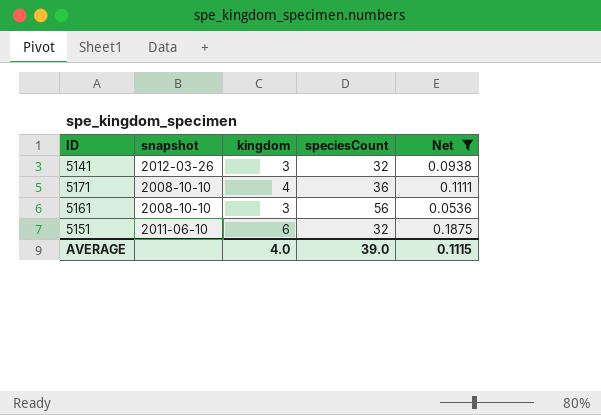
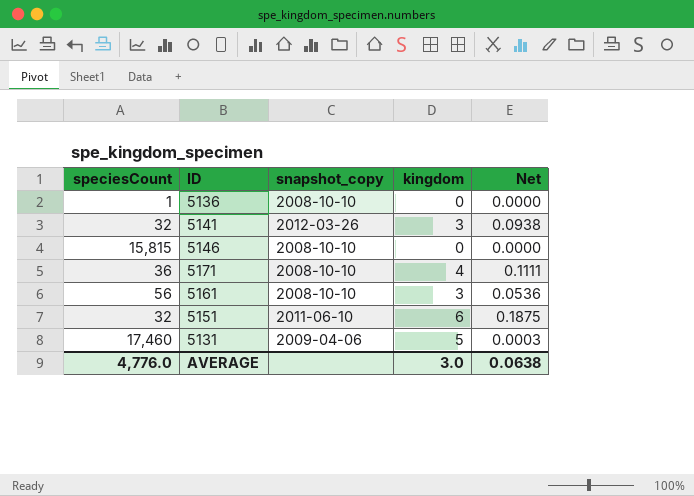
filter: Net >= 0.0536 -> none
column speciesCount | position: 4 -> 1
column name: snapshot -> snapshot_copy
AVERAGE | speciesCount: 39.0 -> 4,776.0
AVERAGE | kingdom: 4.0 -> 3.0
AVERAGE | Net: 0.1115 -> 0.0638

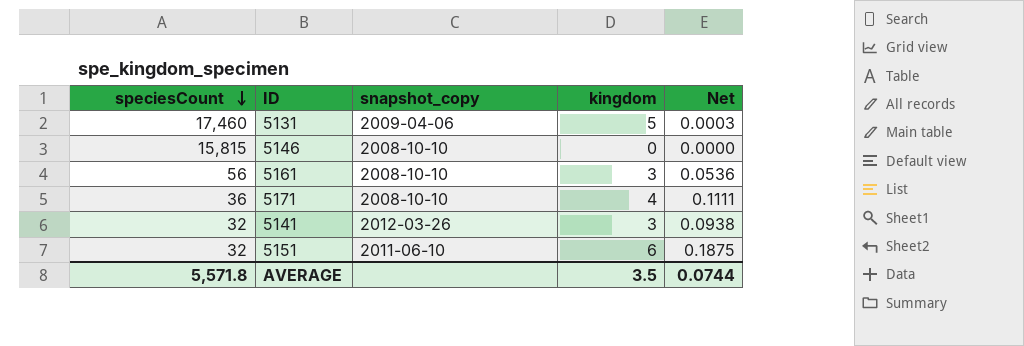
row order: none -> speciesCount descending
row 5136: 1 | 2008-10-10 | 0 | 0.0000 -> none
AVERAGE | speciesCount: 4,776.0 -> 5,571.8
AVERAGE | kingdom: 3.0 -> 3.5
AVERAGE | Net: 0.0638 -> 0.0744

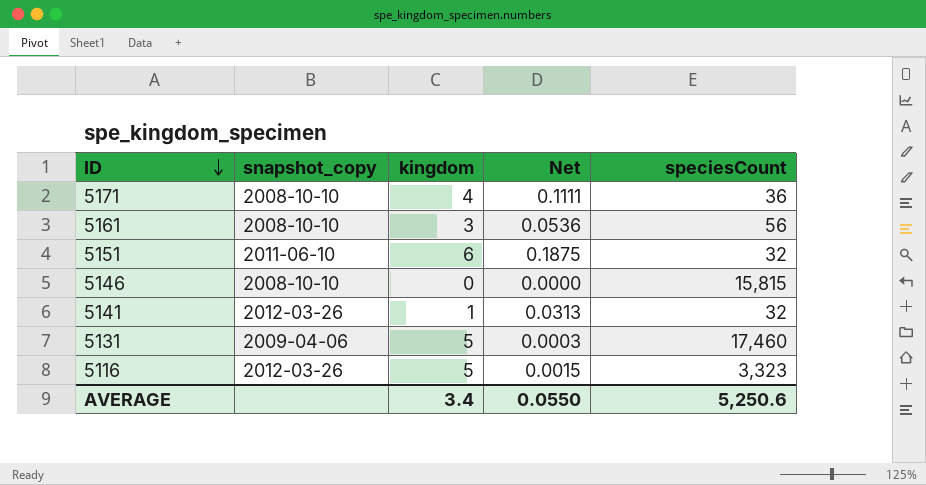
row order: speciesCount descending -> ID descending
column speciesCount | position: 1 -> 5
5141 | kingdom: 3 -> 1
5141 | Net: 0.0938 -> 0.0313
row 5116: none -> 2012-03-26 | 5 | 0.0015 | 3,323
AVERAGE | kingdom: 3.5 -> 3.4
AVERAGE | Net: 0.0744 -> 0.0550
AVERAGE | speciesCount: 5,571.8 -> 5,250.6

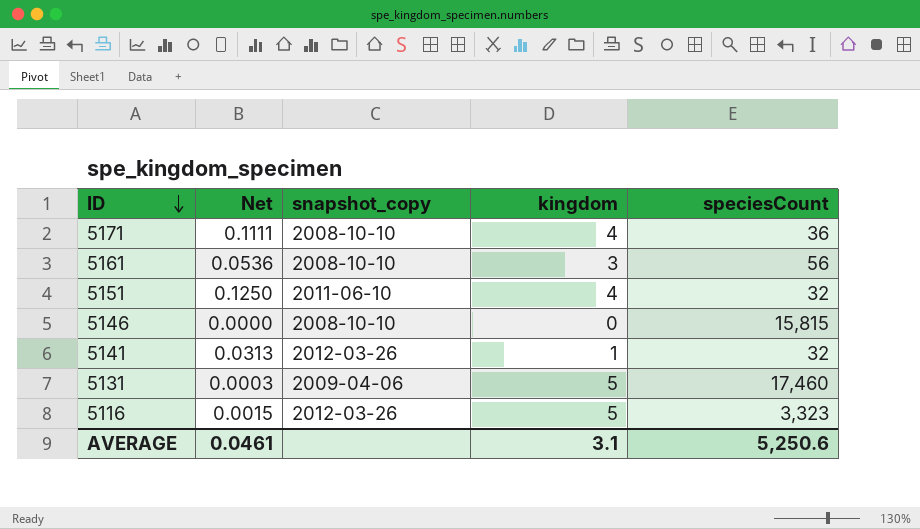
column Net | position: 4 -> 2
5151 | Net: 0.1875 -> 0.1250
5151 | kingdom: 6 -> 4
AVERAGE | Net: 0.0550 -> 0.0461
AVERAGE | kingdom: 3.4 -> 3.1

